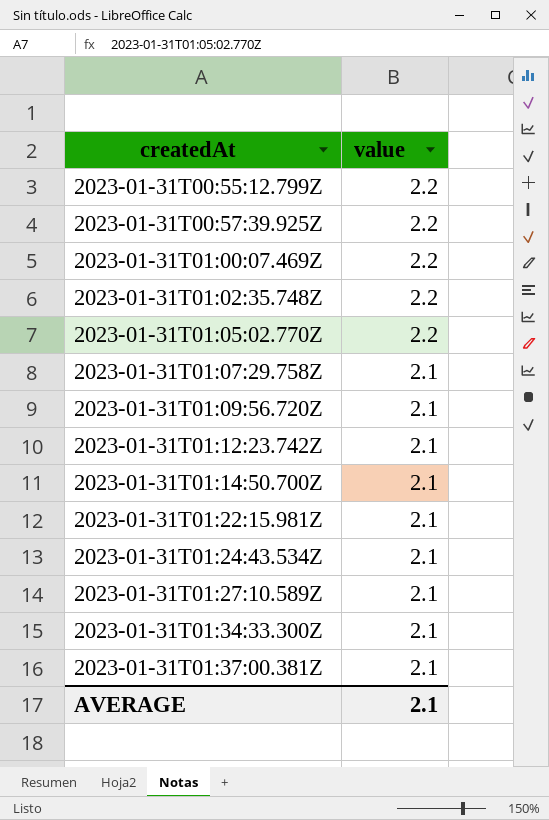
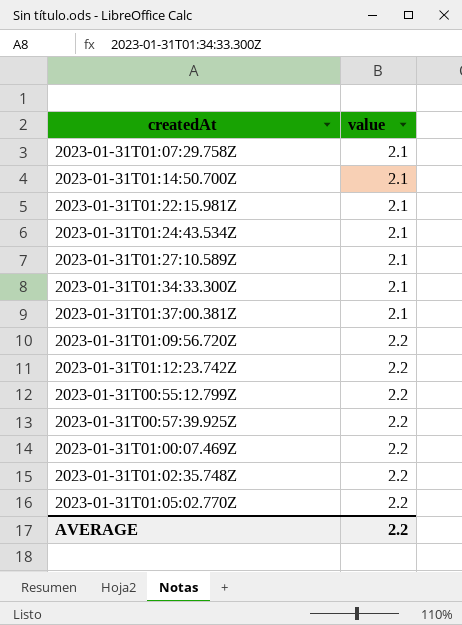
row order: createdAt ascending -> value ascending
2023-01-31T01:09:56.720Z | value: 2.1 -> 2.2
2023-01-31T01:12:23.742Z | value: 2.1 -> 2.2
AVERAGE | value: 2.1 -> 2.2

